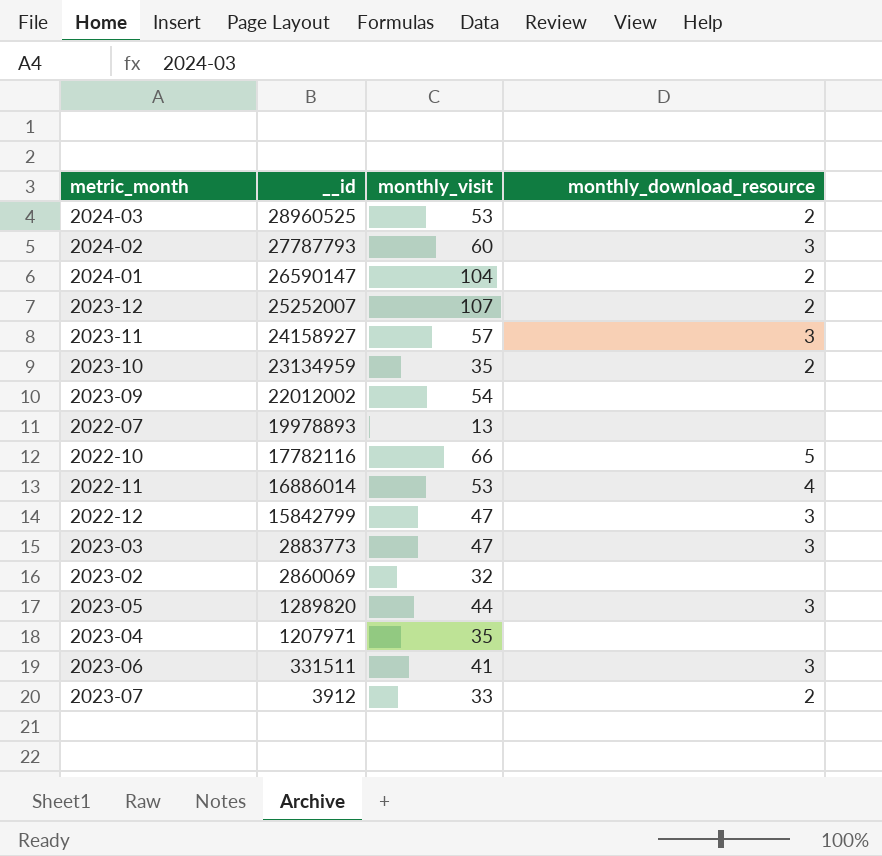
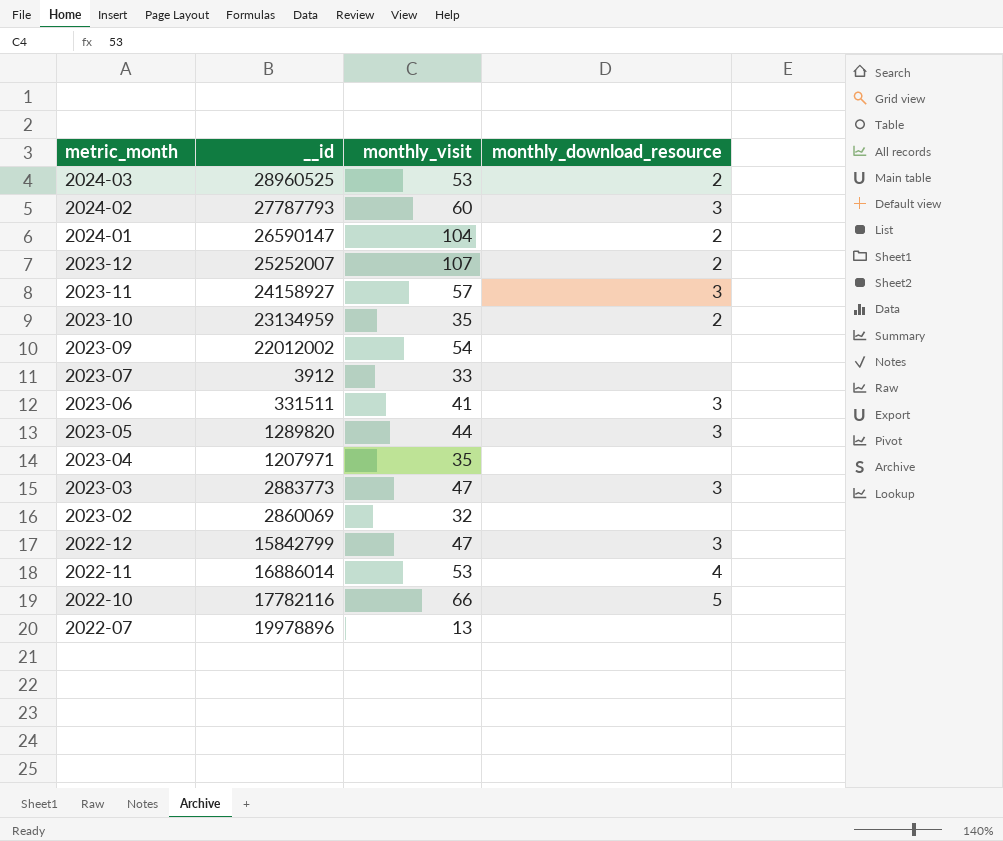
row order: __id descending -> metric_month descending
2023-07 | monthly_download_resource: 2 -> none
2022-07 | __id: 19978893 -> 19978896

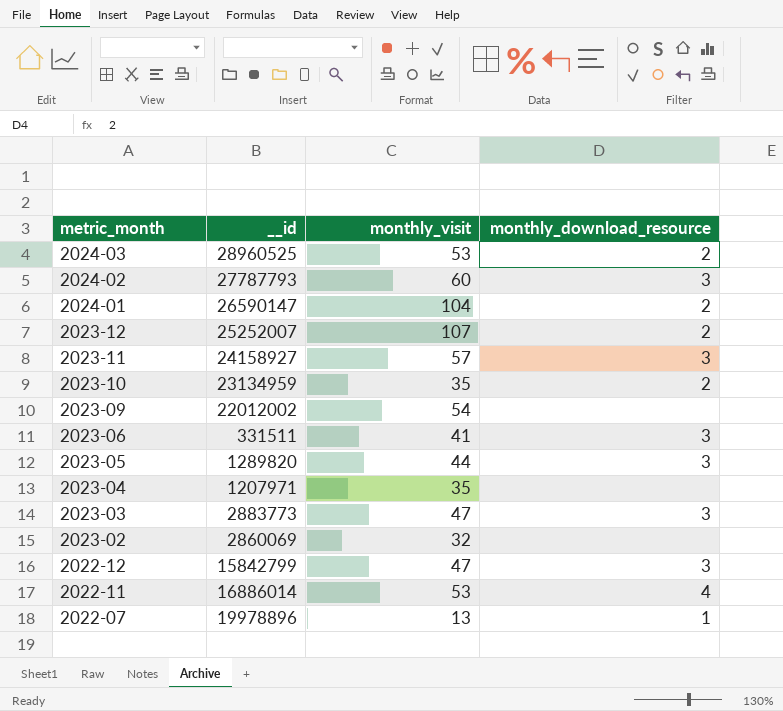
row 2023-07: 3912 | 33 | none -> none
row 2022-10: 17782116 | 66 | 5 -> none
2022-07 | monthly_download_resource: none -> 1

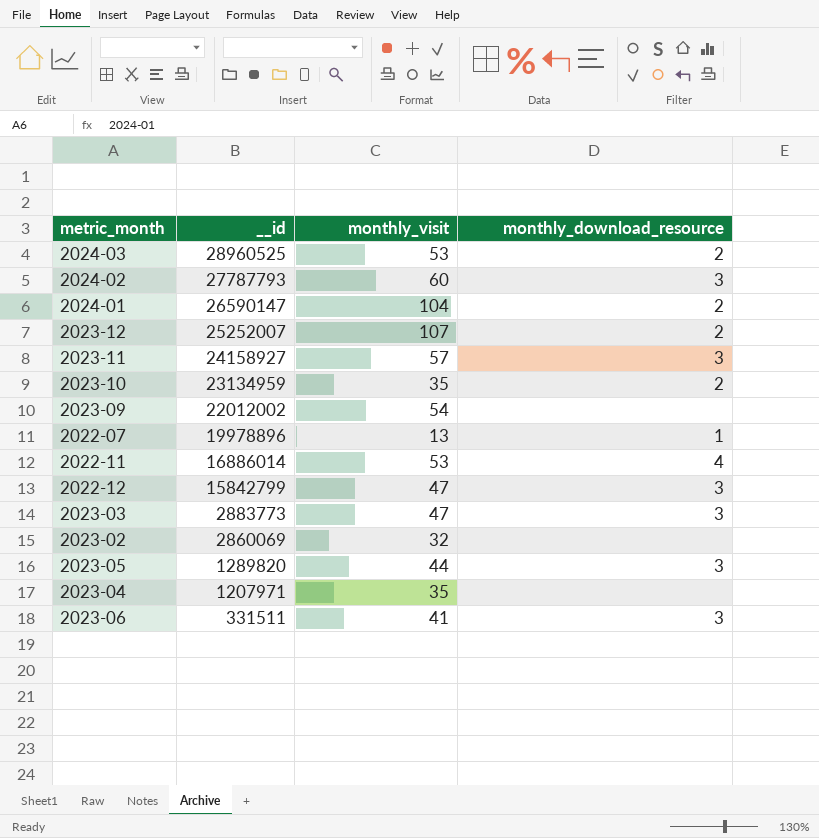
row order: metric_month descending -> __id descending

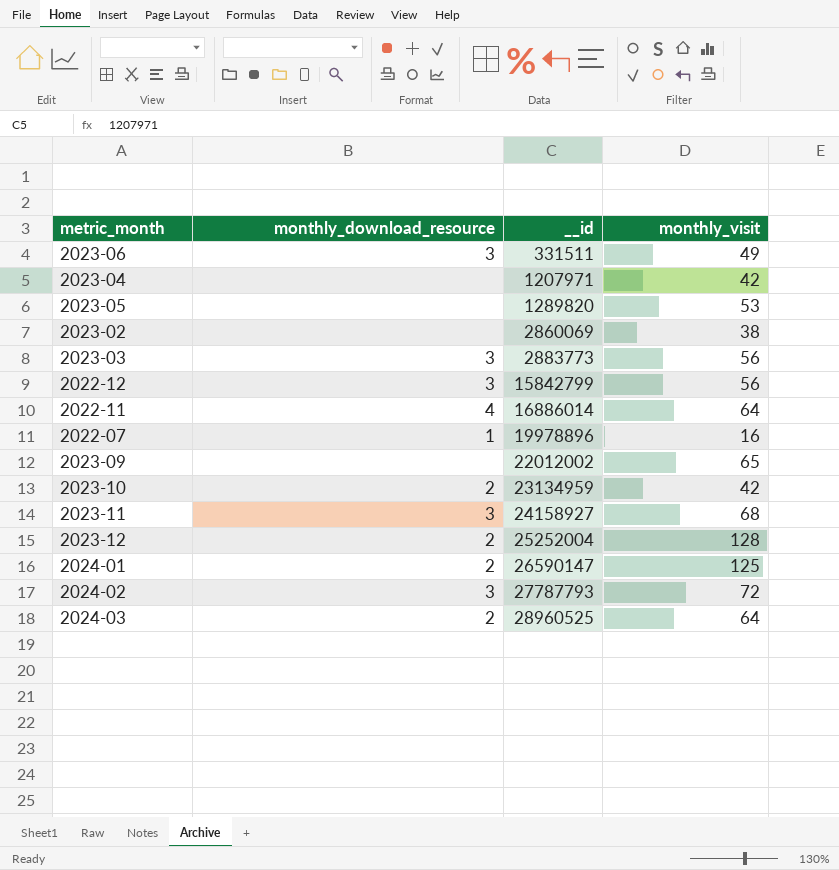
row order: __id descending -> __id ascending
column monthly_download_resource | position: 4 -> 2
2023-06 | monthly_visit: 41 -> 49
2023-04 | monthly_visit: 35 -> 42
2023-05 | monthly_download_resource: 3 -> none
2023-05 | monthly_visit: 44 -> 53
2023-02 | monthly_visit: 32 -> 38
2023-03 | monthly_visit: 47 -> 56
2022-12 | monthly_visit: 47 -> 56
2022-11 | monthly_visit: 53 -> 64
2022-07 | monthly_visit: 13 -> 16
2023-09 | monthly_visit: 54 -> 65
2023-10 | monthly_visit: 35 -> 42
2023-11 | monthly_visit: 57 -> 68
2023-12 | __id: 25252007 -> 25252004
2023-12 | monthly_visit: 107 -> 128
2024-01 | monthly_visit: 104 -> 125
2024-02 | monthly_visit: 60 -> 72
2024-03 | monthly_visit: 53 -> 64

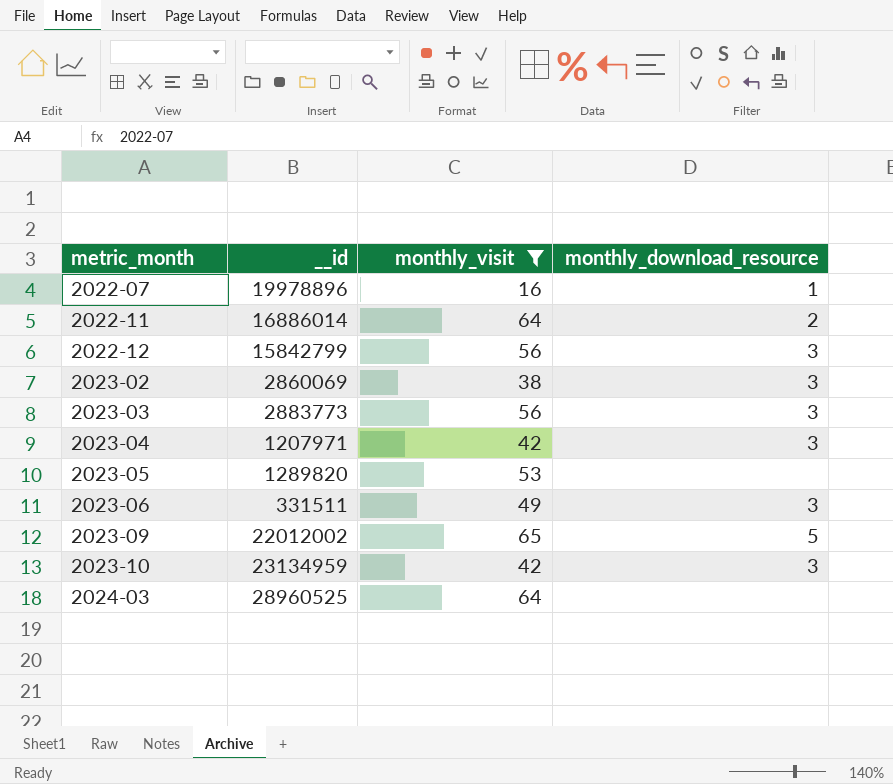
filter: none -> monthly_visit <= 65
row order: __id ascending -> metric_month ascending
column monthly_download_resource | position: 2 -> 4
2022-11 | monthly_download_resource: 4 -> 2
2023-02 | monthly_download_resource: none -> 3
2023-04 | monthly_download_resource: none -> 3
2023-09 | monthly_download_resource: none -> 5
2023-10 | monthly_download_resource: 2 -> 3
2024-03 | monthly_download_resource: 2 -> none

